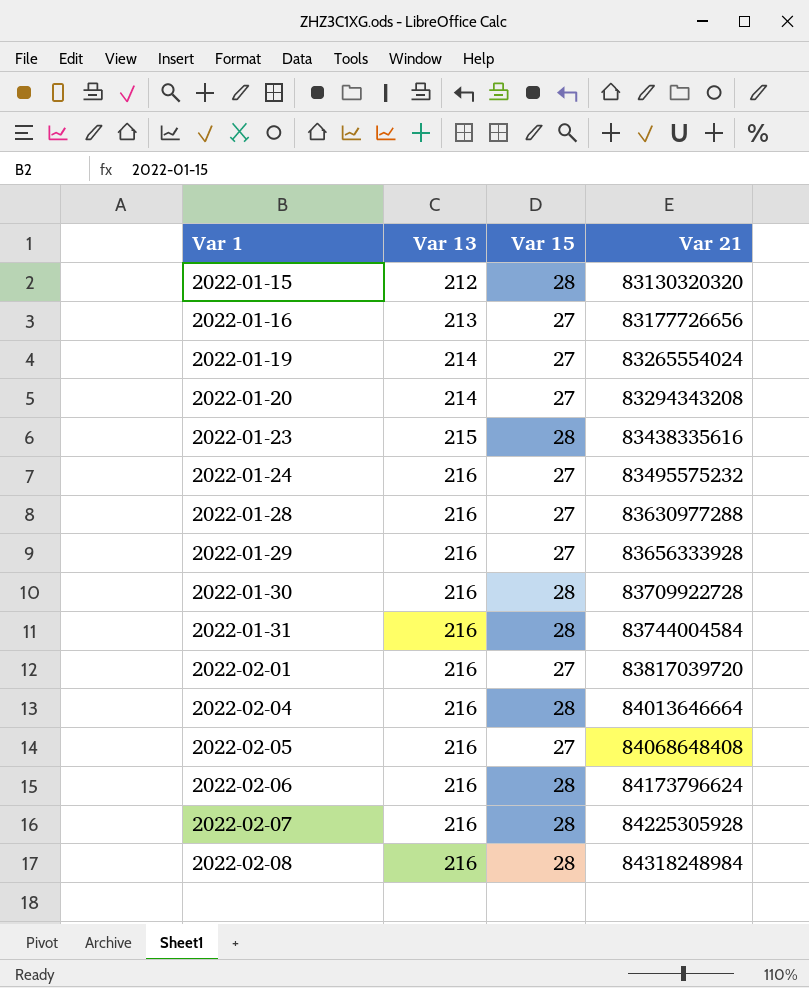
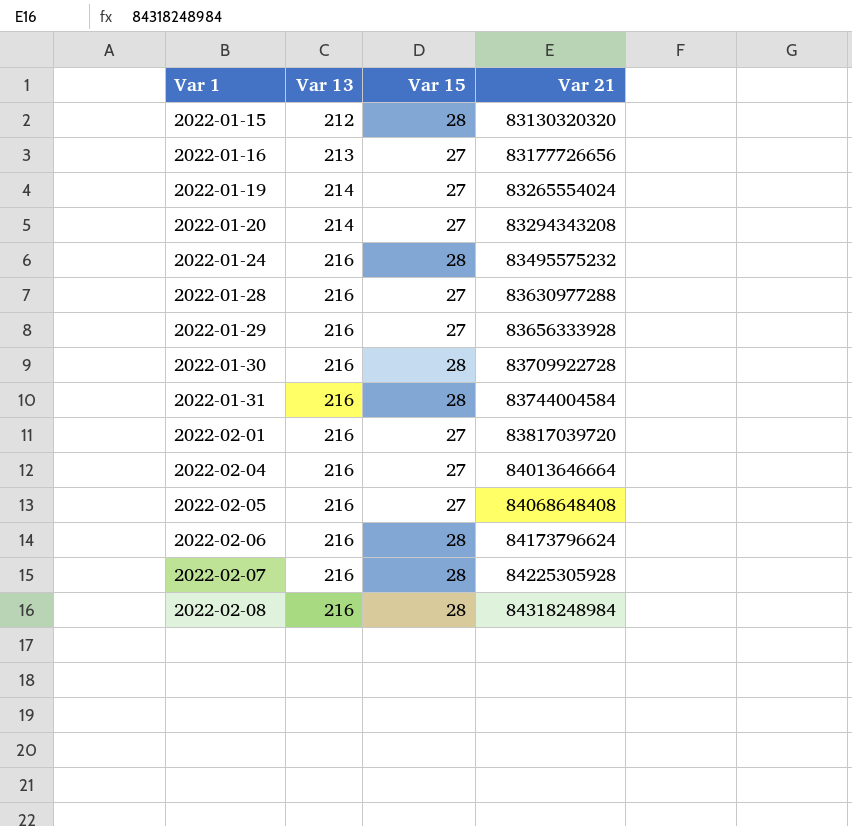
row 2022-01-23: 215 | 28 | 83438335616 -> none
2022-01-24 | Var 15: 27 -> 28
2022-02-04 | Var 15: 28 -> 27

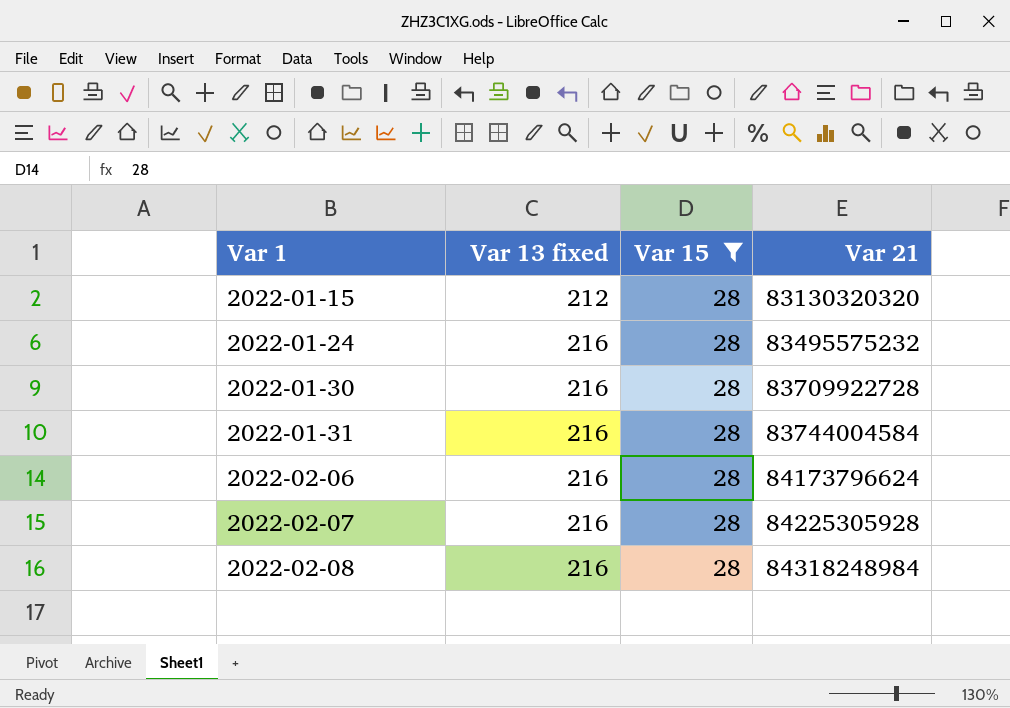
filter: none -> Var 15 = 28
column name: Var 13 -> Var 13 fixed

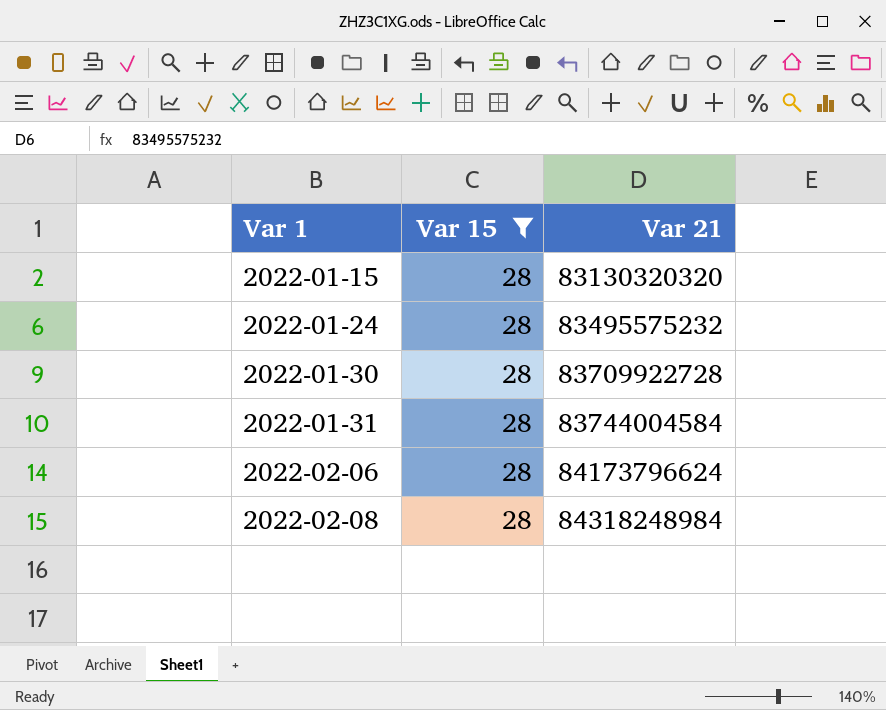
column Var 13 fixed | position: 2 -> none
row 2022-02-07: 216 | 28 | 84225305928 -> none

